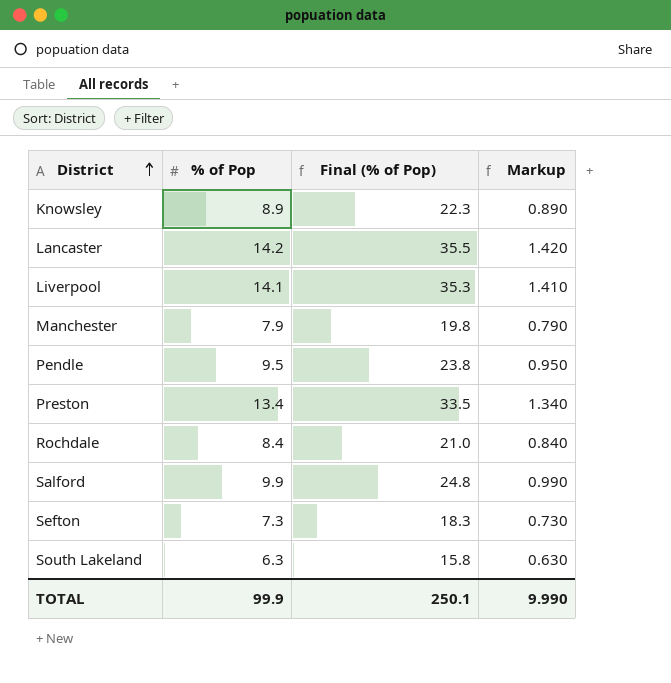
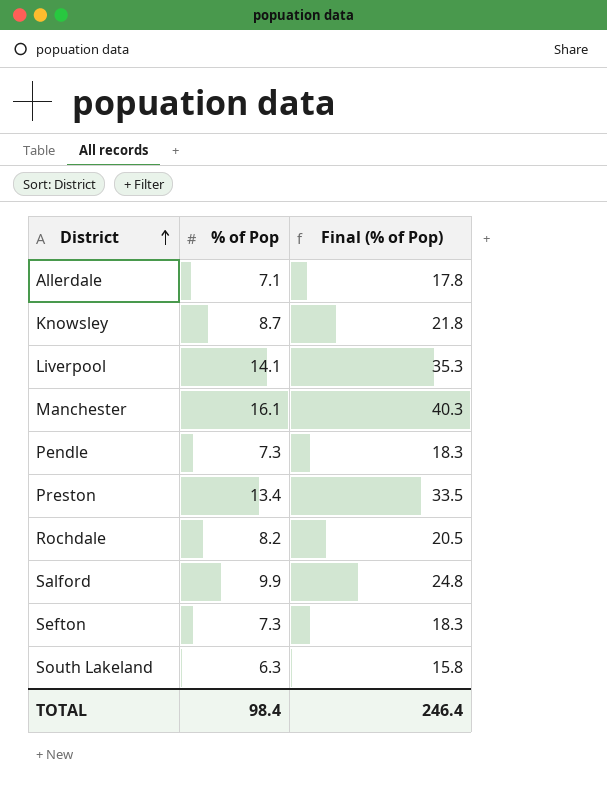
column Markup | formula: [% of Pop] * 0.1 -> none
row Lancaster: 14.2 | 35.5 | 1.420 -> none
row Allerdale: none -> 7.1 | 17.8
Knowsley | % of Pop: 8.9 -> 8.7
Knowsley | Final (% of Pop): 22.3 -> 21.8
Manchester | % of Pop: 7.9 -> 16.1
Manchester | Final (% of Pop): 19.8 -> 40.3
Pendle | % of Pop: 9.5 -> 7.3
Pendle | Final (% of Pop): 23.8 -> 18.3
Rochdale | % of Pop: 8.4 -> 8.2
Rochdale | Final (% of Pop): 21.0 -> 20.5
TOTAL | % of Pop: 99.9 -> 98.4
TOTAL | Final (% of Pop): 250.1 -> 246.4

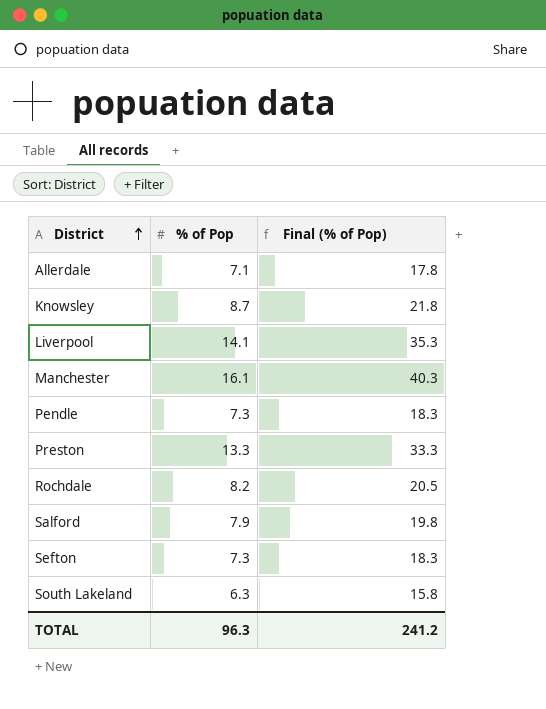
Preston | % of Pop: 13.4 -> 13.3
Preston | Final (% of Pop): 33.5 -> 33.3
Salford | % of Pop: 9.9 -> 7.9
Salford | Final (% of Pop): 24.8 -> 19.8
TOTAL | % of Pop: 98.4 -> 96.3
TOTAL | Final (% of Pop): 246.4 -> 241.2

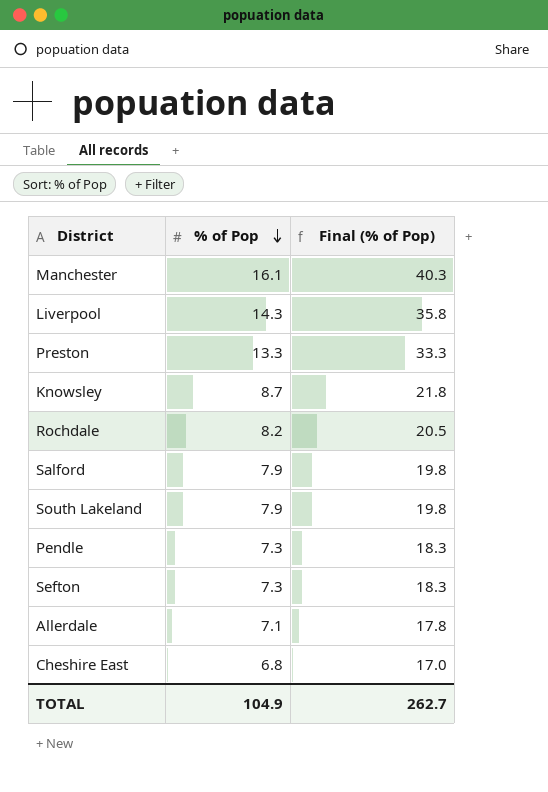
row order: District ascending -> % of Pop descending
Liverpool | % of Pop: 14.1 -> 14.3
Liverpool | Final (% of Pop): 35.3 -> 35.8
South Lakeland | % of Pop: 6.3 -> 7.9
South Lakeland | Final (% of Pop): 15.8 -> 19.8
row Cheshire East: none -> 6.8 | 17.0
TOTAL | % of Pop: 96.3 -> 104.9
TOTAL | Final (% of Pop): 241.2 -> 262.7

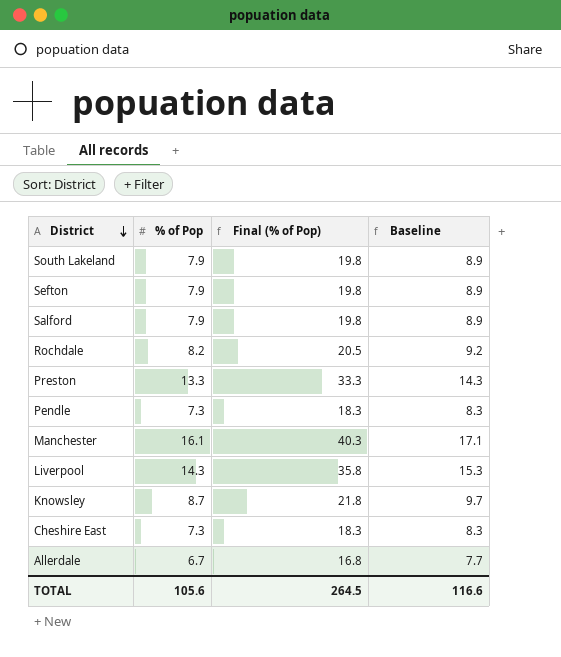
row order: % of Pop descending -> District descending
column Baseline | formula: none -> [% of Pop] + 1
Sefton | % of Pop: 7.3 -> 7.9
Sefton | Final (% of Pop): 18.3 -> 19.8
Cheshire East | % of Pop: 6.8 -> 7.3
Cheshire East | Final (% of Pop): 17.0 -> 18.3
Allerdale | % of Pop: 7.1 -> 6.7
Allerdale | Final (% of Pop): 17.8 -> 16.8
TOTAL | % of Pop: 104.9 -> 105.6
TOTAL | Final (% of Pop): 262.7 -> 264.5

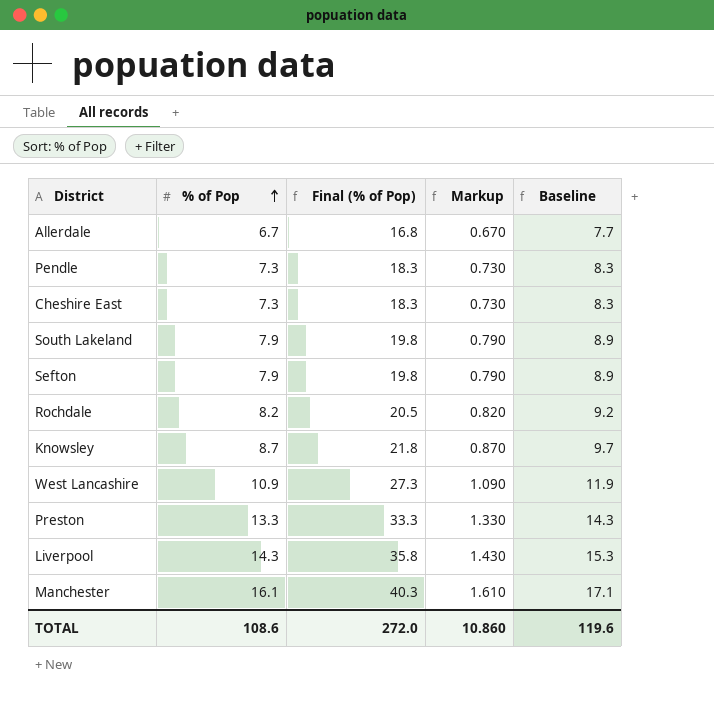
row order: District descending -> % of Pop ascending
column Markup | formula: none -> [% of Pop] * 0.1
row Salford: 7.9 | 19.8 | 8.9 -> none
row West Lancashire: none -> 10.9 | 27.3 | 1.090 | 11.9
TOTAL | % of Pop: 105.6 -> 108.6
TOTAL | Final (% of Pop): 264.5 -> 272.0
TOTAL | Baseline: 116.6 -> 119.6

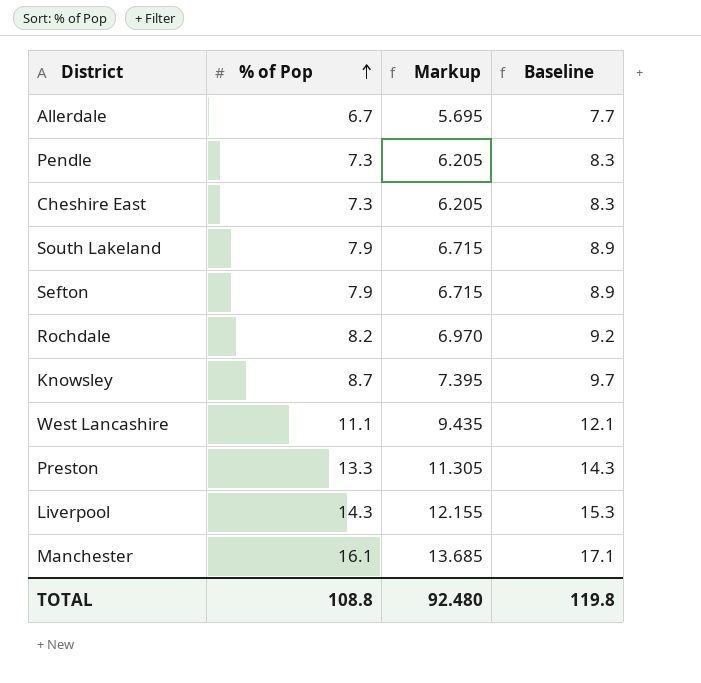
column Final (% of Pop) | formula: [% of Pop] * 2.5 -> none
column Markup | formula: [% of Pop] * 0.1 -> [% of Pop] * 0.85
West Lancashire | % of Pop: 10.9 -> 11.1
West Lancashire | Baseline: 11.9 -> 12.1
TOTAL | % of Pop: 108.6 -> 108.8
TOTAL | Markup: 10.860 -> 92.480
TOTAL | Baseline: 119.6 -> 119.8

